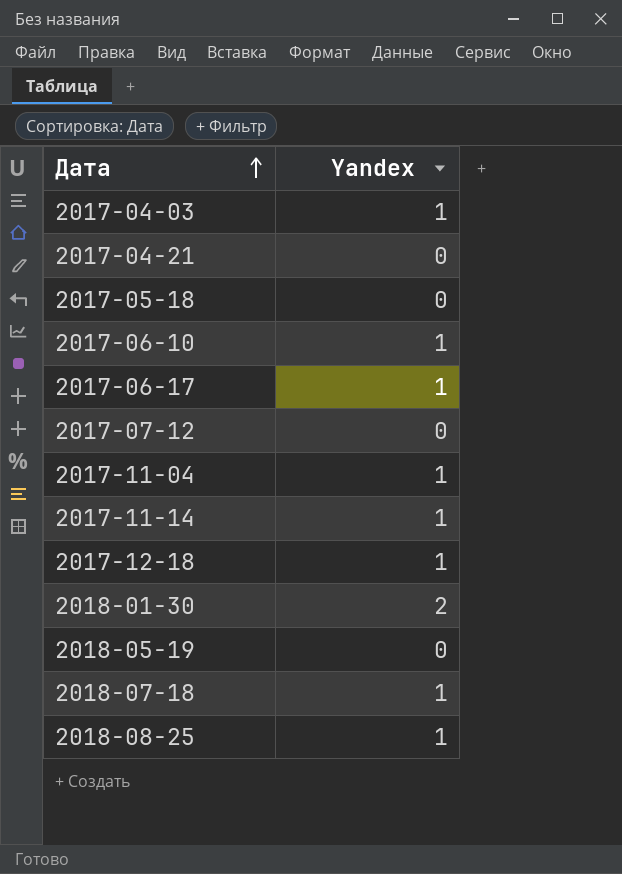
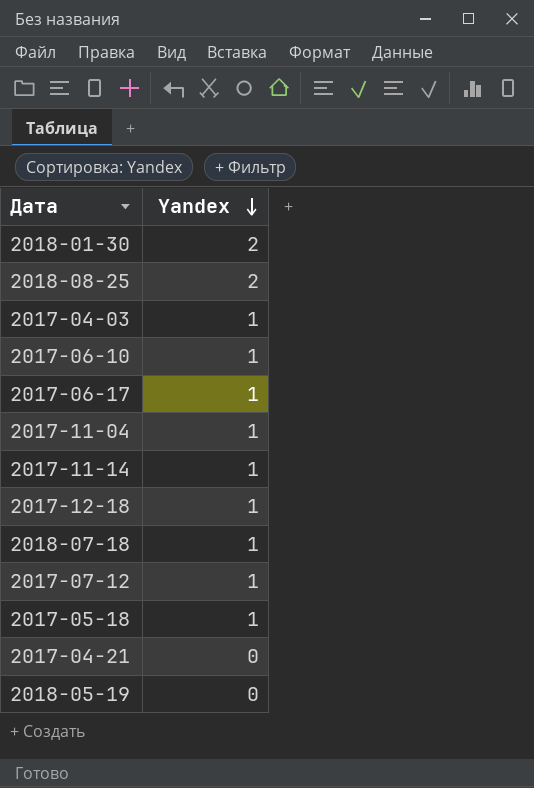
row order: Дата ascending -> Yandex descending
2018-08-25 | Yandex: 1 -> 2
2017-07-12 | Yandex: 0 -> 1
2017-05-18 | Yandex: 0 -> 1

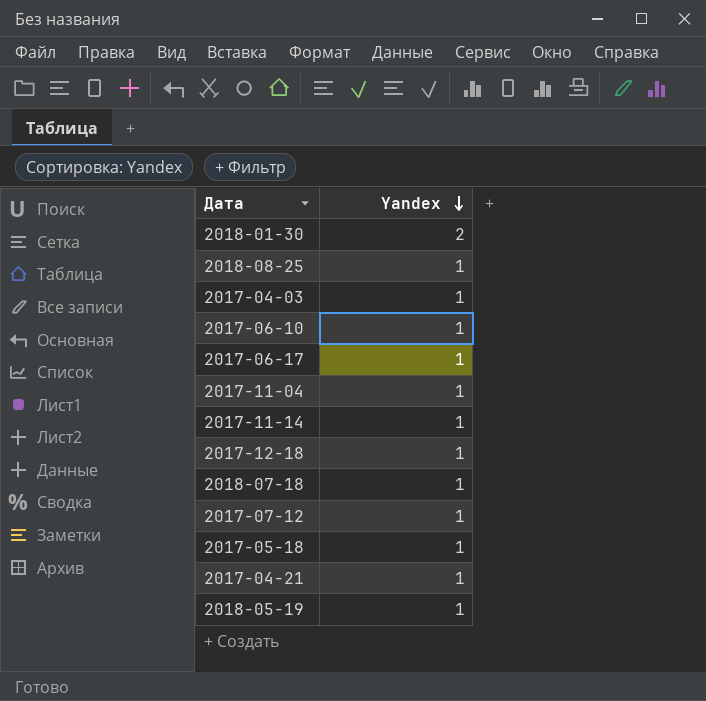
2018-08-25 | Yandex: 2 -> 1
2017-04-21 | Yandex: 0 -> 1
2018-05-19 | Yandex: 0 -> 1

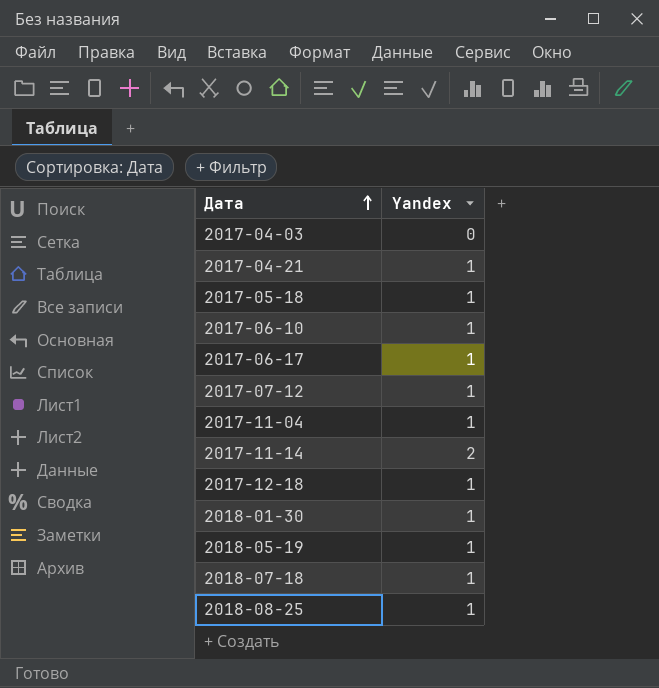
row order: Yandex descending -> Дата ascending
2017-04-03 | Yandex: 1 -> 0
2017-11-14 | Yandex: 1 -> 2
2018-01-30 | Yandex: 2 -> 1

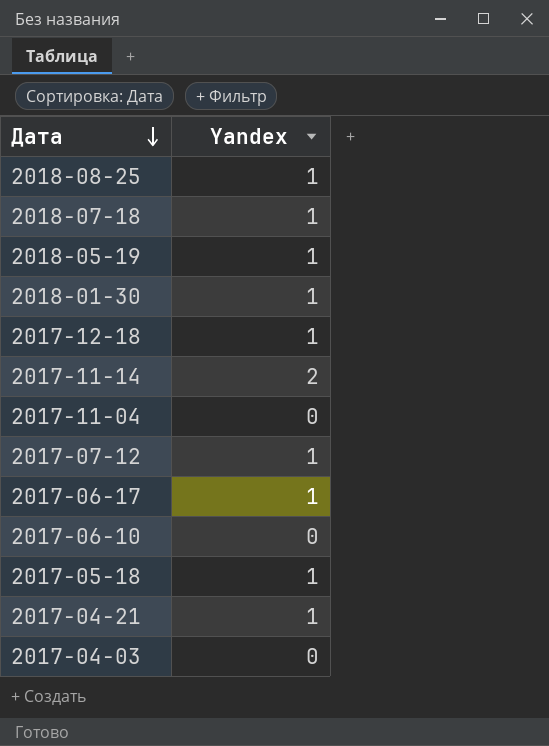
row order: Дата ascending -> Дата descending
2017-11-04 | Yandex: 1 -> 0
2017-06-10 | Yandex: 1 -> 0

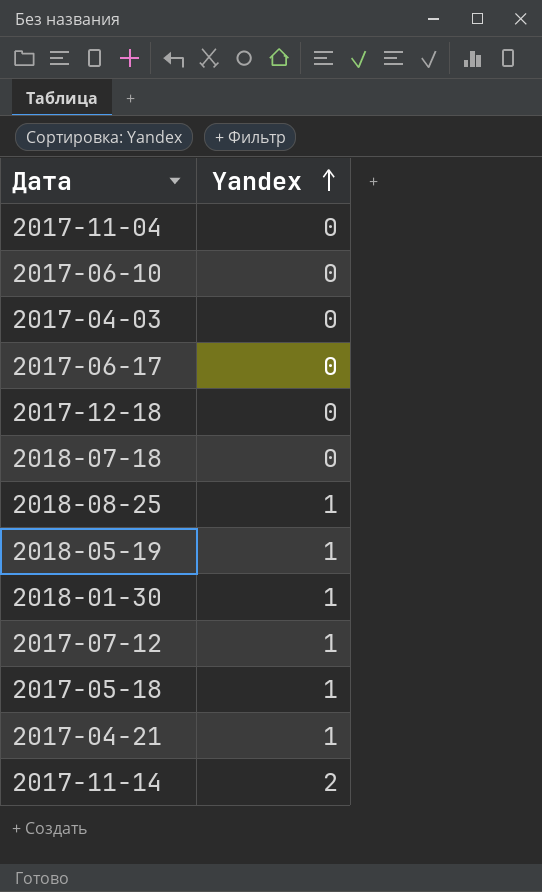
row order: Дата descending -> Yandex ascending
2017-06-17 | Yandex: 1 -> 0
2017-12-18 | Yandex: 1 -> 0
2018-07-18 | Yandex: 1 -> 0

